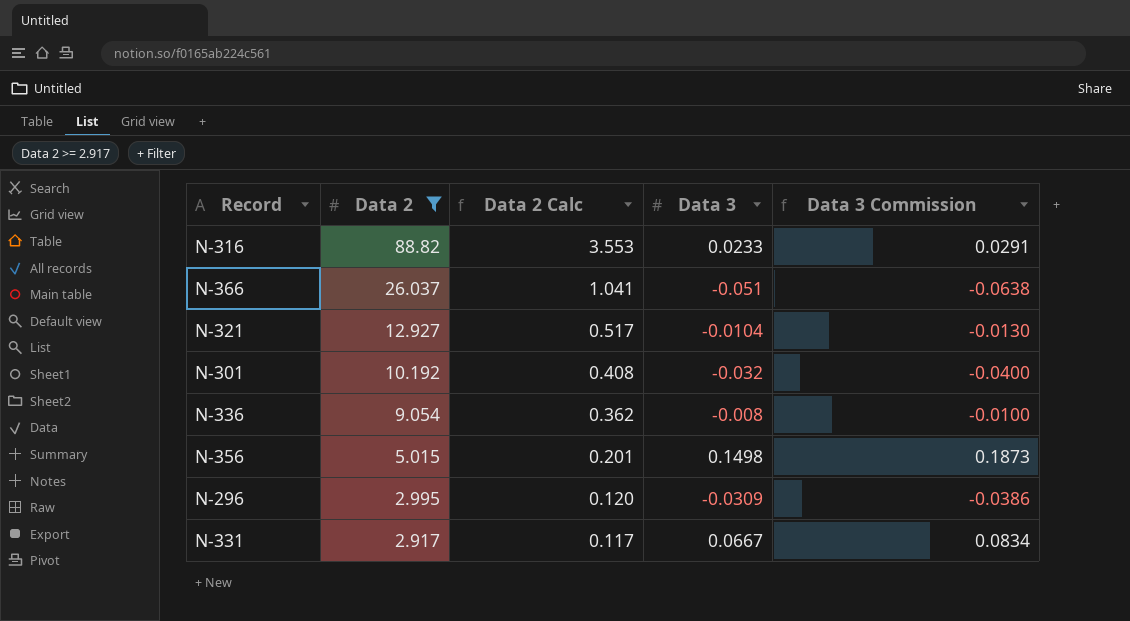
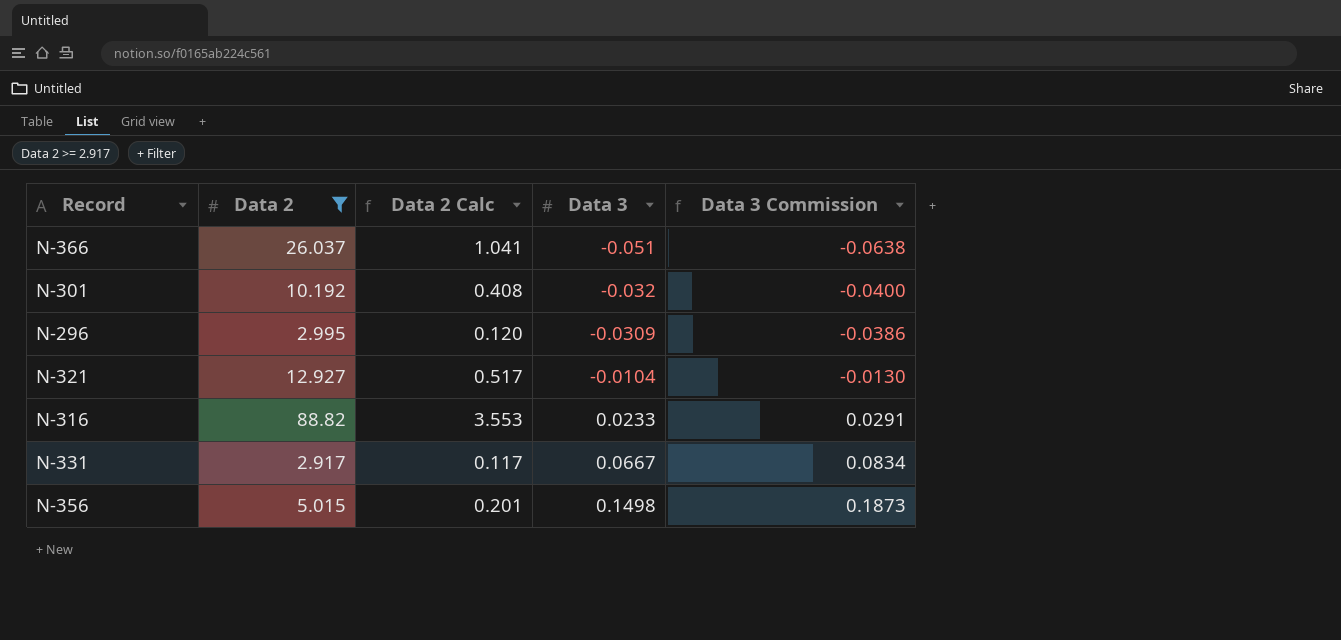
row order: Data 2 descending -> Data 3 ascending
row N-336: 9.054 | 0.362 | -0.008 | -0.0100 -> none

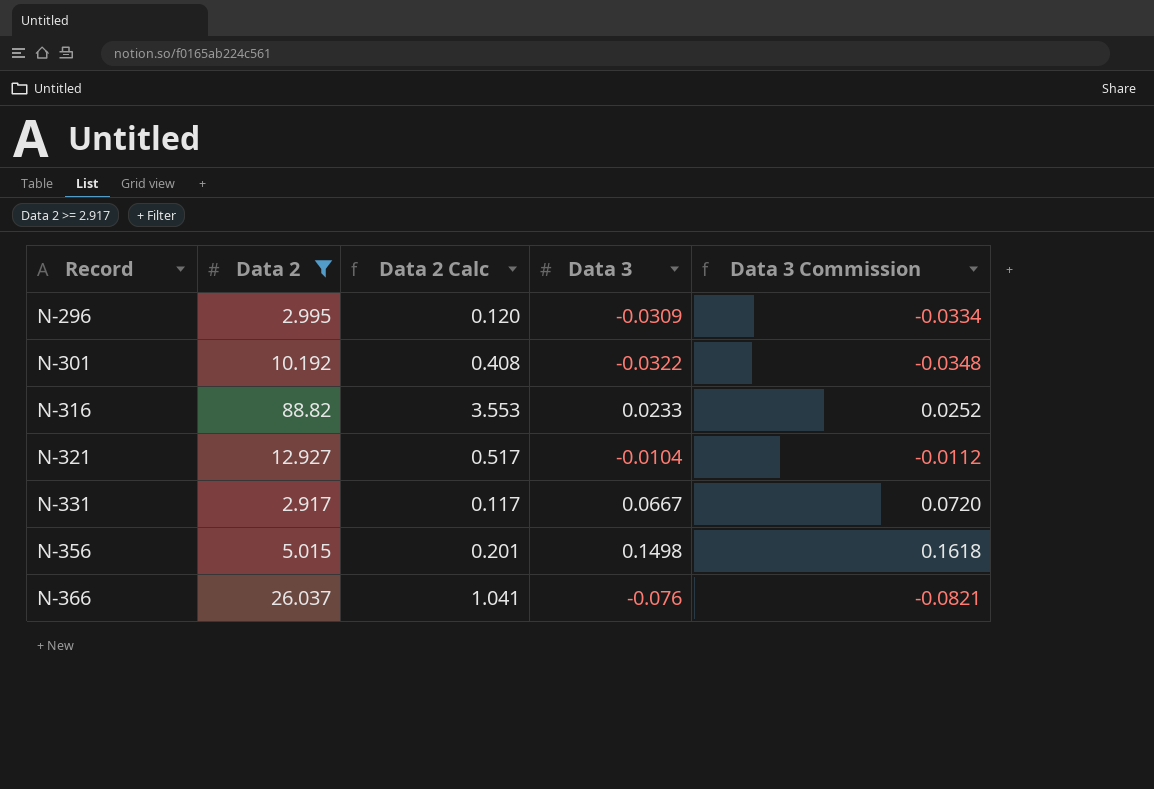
row order: Data 3 ascending -> Record ascending
column Data 3 Commission | formula: [Data 3] * 1.25 -> [Data 3] * 1.08
N-301 | Data 3: -0.032 -> -0.0322
N-366 | Data 3: -0.051 -> -0.076

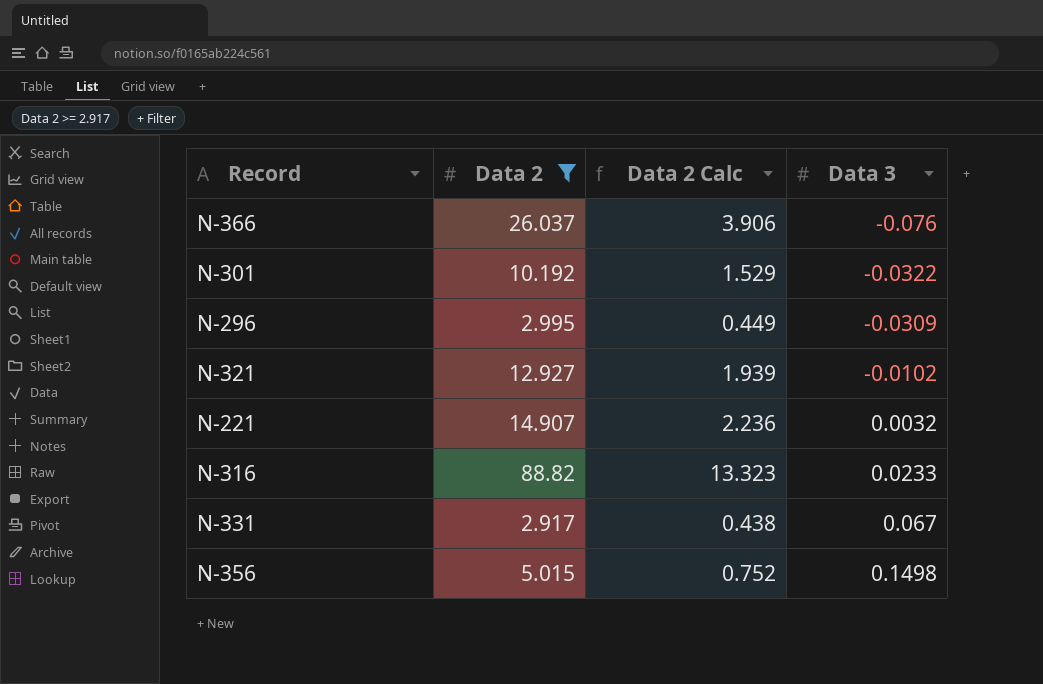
row order: Record ascending -> Data 3 ascending
column Data 3 Commission | formula: [Data 3] * 1.08 -> none
column Data 2 Calc | formula: [Data 2] * 0.04 -> [Data 2] * 0.15
N-321 | Data 3: -0.0104 -> -0.0102
row N-221: none -> 14.907 | 2.236 | 0.0032
N-331 | Data 3: 0.0667 -> 0.067

